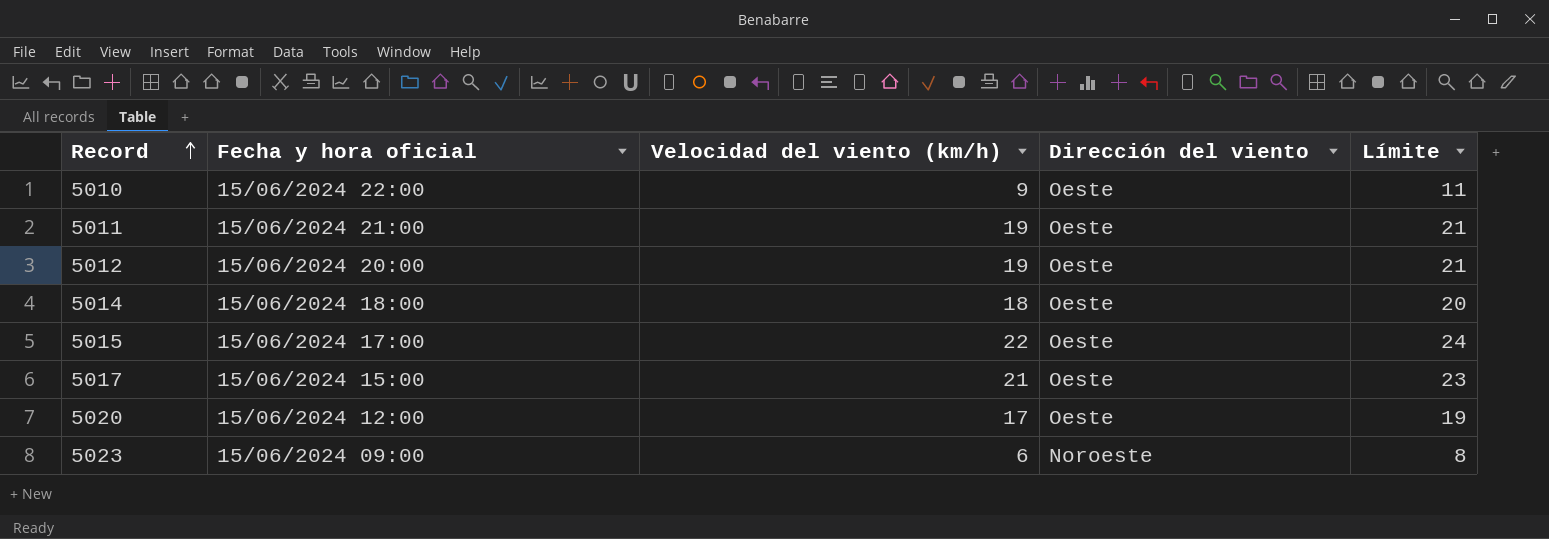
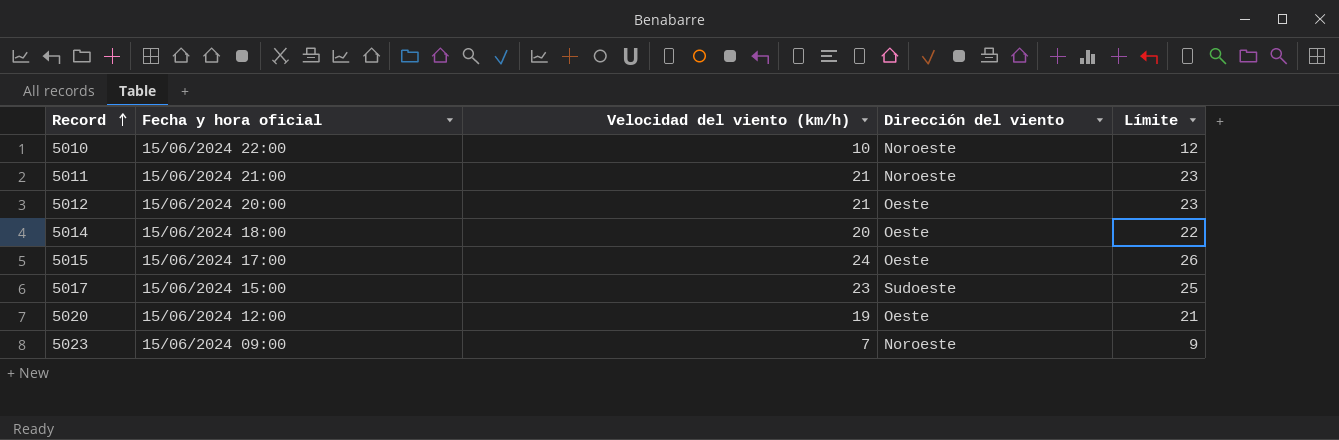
5010 | Velocidad del viento (km/h): 9 -> 10
5010 | Dirección del viento: Oeste -> Noroeste
5010 | Límite: 11 -> 12
5011 | Velocidad del viento (km/h): 19 -> 21
5011 | Dirección del viento: Oeste -> Noroeste
5011 | Límite: 21 -> 23
5012 | Velocidad del viento (km/h): 19 -> 21
5012 | Límite: 21 -> 23
5014 | Velocidad del viento (km/h): 18 -> 20
5014 | Límite: 20 -> 22
5015 | Velocidad del viento (km/h): 22 -> 24
5015 | Límite: 24 -> 26
5017 | Velocidad del viento (km/h): 21 -> 23
5017 | Dirección del viento: Oeste -> Sudoeste
5017 | Límite: 23 -> 25
5020 | Velocidad del viento (km/h): 17 -> 19
5020 | Límite: 19 -> 21
5023 | Velocidad del viento (km/h): 6 -> 7
5023 | Límite: 8 -> 9

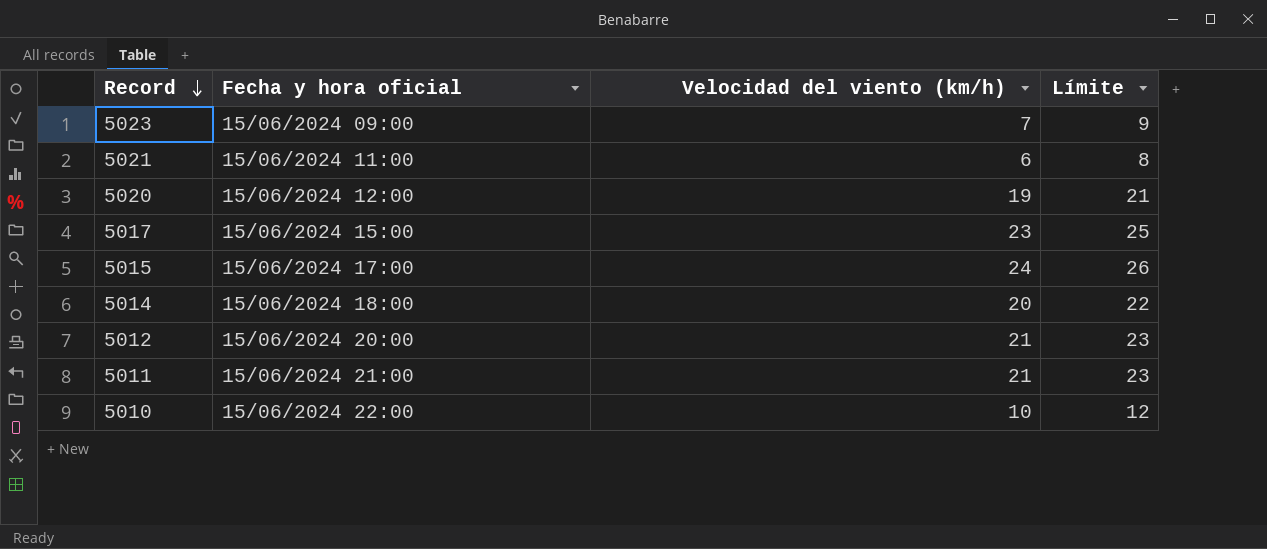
row order: Record ascending -> Record descending
column Dirección del viento | position: 4 -> none
row 5021: none -> 15/06/2024 11:00 | 6 | 8

